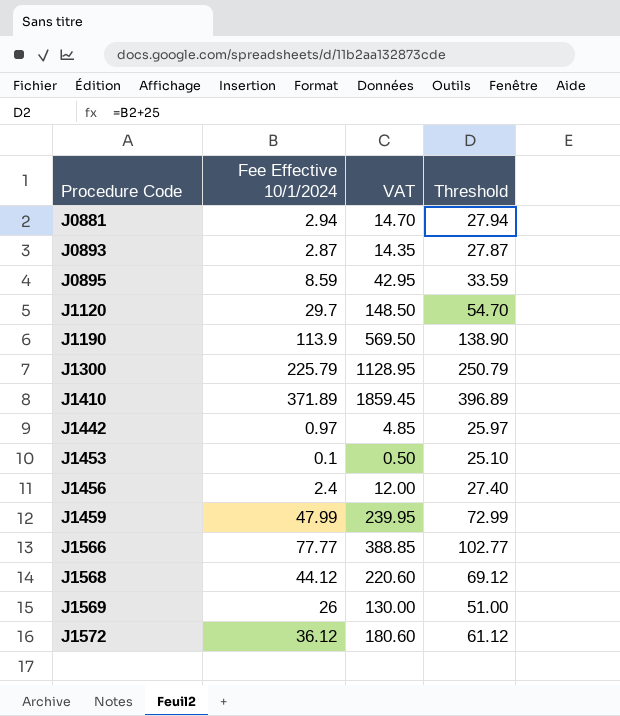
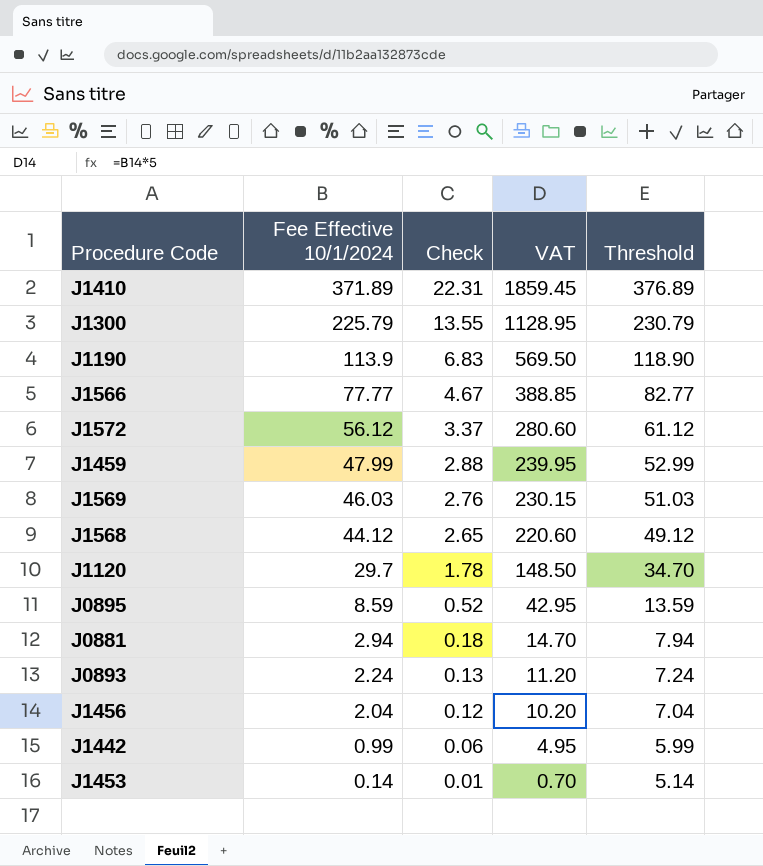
row order: Procedure Code ascending -> Fee Effective 10/1/2024 descending
column Check | formula: none -> [Fee Effective 10/1/2024] * 0.06
column Threshold | formula: [Fee Effective 10/1/2024] + 25 -> [Fee Effective 10/1/2024] + 5
J1572 | Fee Effective 10/1/2024: 36.12 -> 56.12
J1572 | VAT: 180.60 -> 280.60
J1569 | Fee Effective 10/1/2024: 26 -> 46.03
J1569 | VAT: 130.00 -> 230.15
J0893 | Fee Effective 10/1/2024: 2.87 -> 2.24
J0893 | VAT: 14.35 -> 11.20
J1456 | Fee Effective 10/1/2024: 2.4 -> 2.04
J1456 | VAT: 12.00 -> 10.20
J1442 | Fee Effective 10/1/2024: 0.97 -> 0.99
J1442 | VAT: 4.85 -> 4.95
J1453 | Fee Effective 10/1/2024: 0.1 -> 0.14
J1453 | VAT: 0.50 -> 0.70

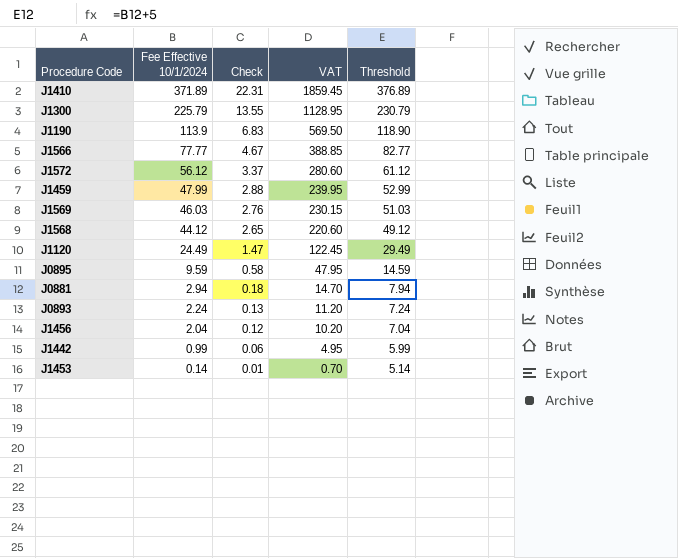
J1120 | Fee Effective 10/1/2024: 29.7 -> 24.49
J1120 | Check: 1.78 -> 1.47
J1120 | VAT: 148.50 -> 122.45
J1120 | Threshold: 34.70 -> 29.49
J0895 | Fee Effective 10/1/2024: 8.59 -> 9.59
J0895 | Check: 0.52 -> 0.58
J0895 | VAT: 42.95 -> 47.95
J0895 | Threshold: 13.59 -> 14.59

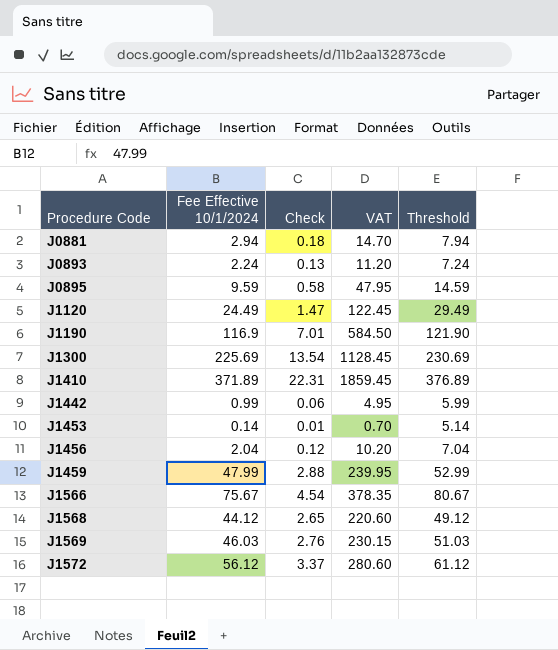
row order: Fee Effective 10/1/2024 descending -> Procedure Code ascending
J1190 | Fee Effective 10/1/2024: 113.9 -> 116.9
J1190 | Check: 6.83 -> 7.01
J1190 | VAT: 569.50 -> 584.50
J1190 | Threshold: 118.90 -> 121.90
J1300 | Fee Effective 10/1/2024: 225.79 -> 225.69
J1300 | Check: 13.55 -> 13.54
J1300 | VAT: 1128.95 -> 1128.45
J1300 | Threshold: 230.79 -> 230.69
J1566 | Fee Effective 10/1/2024: 77.77 -> 75.67
J1566 | Check: 4.67 -> 4.54
J1566 | VAT: 388.85 -> 378.35
J1566 | Threshold: 82.77 -> 80.67

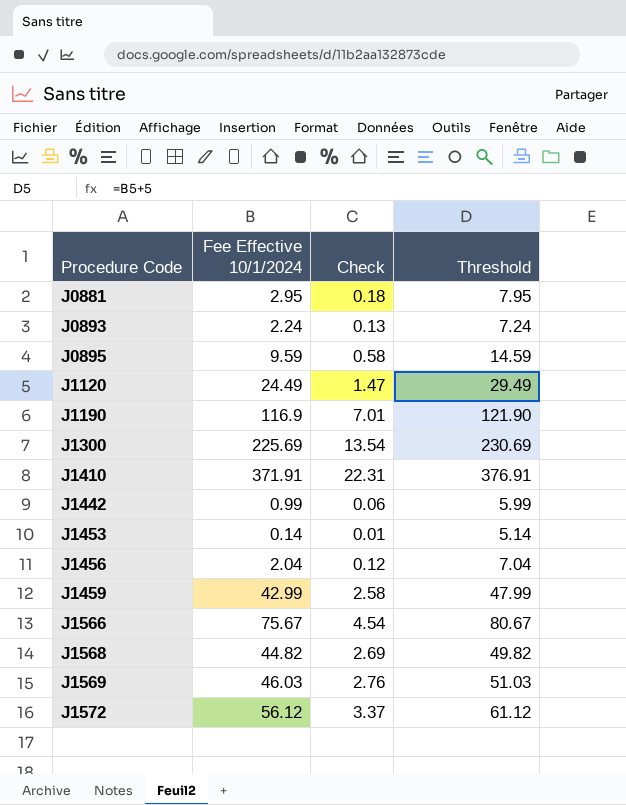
column VAT | formula: [Fee Effective 10/1/2024] * 5 -> none
J0881 | Fee Effective 10/1/2024: 2.94 -> 2.95
J0881 | Threshold: 7.94 -> 7.95
J1410 | Fee Effective 10/1/2024: 371.89 -> 371.91
J1410 | Threshold: 376.89 -> 376.91
J1459 | Fee Effective 10/1/2024: 47.99 -> 42.99
J1459 | Check: 2.88 -> 2.58
J1459 | Threshold: 52.99 -> 47.99
J1568 | Fee Effective 10/1/2024: 44.12 -> 44.82
J1568 | Check: 2.65 -> 2.69
J1568 | Threshold: 49.12 -> 49.82

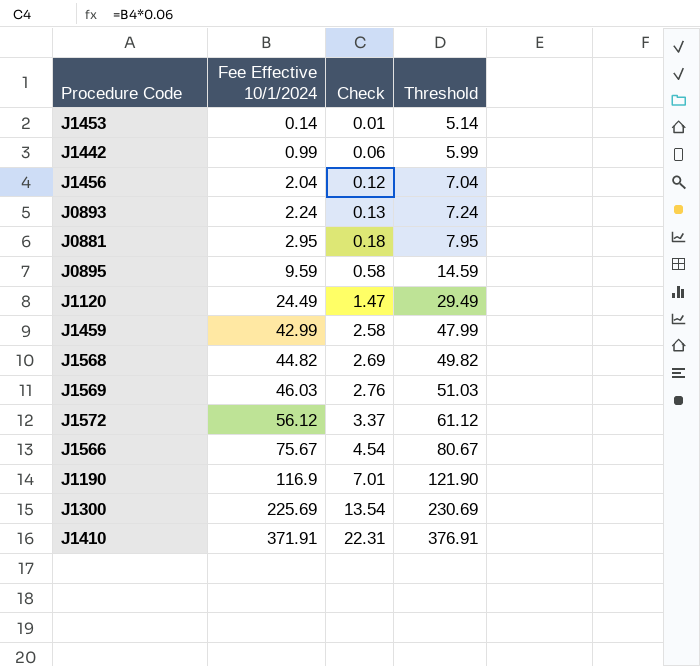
row order: Procedure Code ascending -> Fee Effective 10/1/2024 ascending

